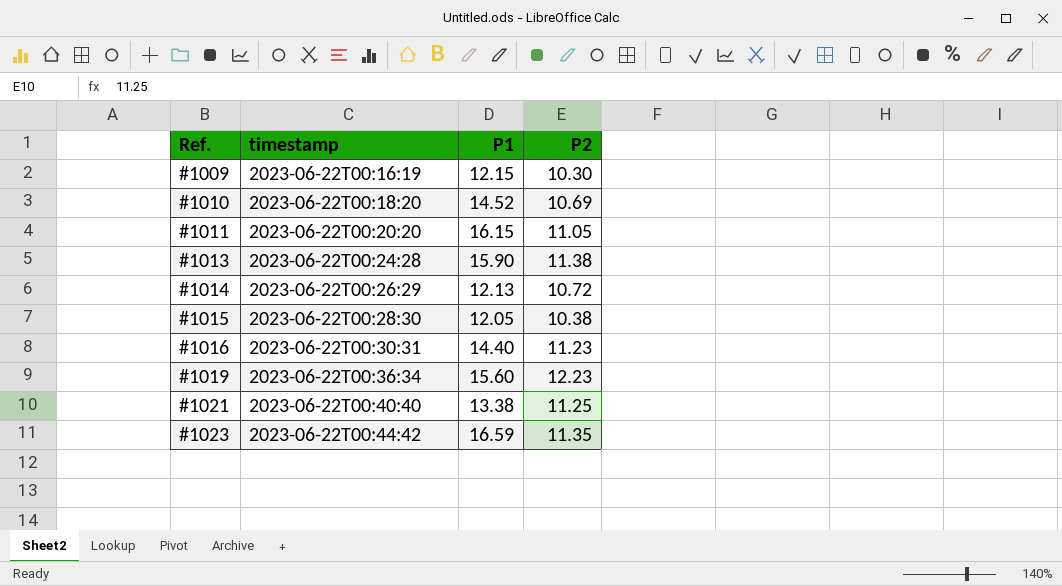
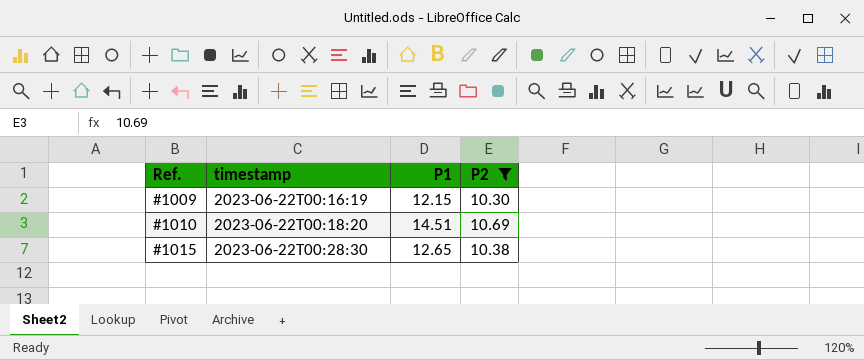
filter: none -> P2 <= 10.69
#1010 | P1: 14.52 -> 14.51
#1015 | P1: 12.05 -> 12.65

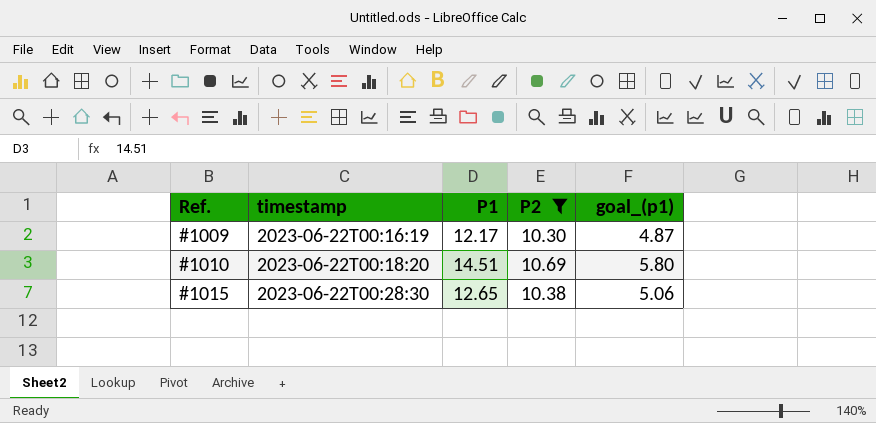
column goal_(p1) | formula: none -> [P1] * 0.4
#1009 | P1: 12.15 -> 12.17

